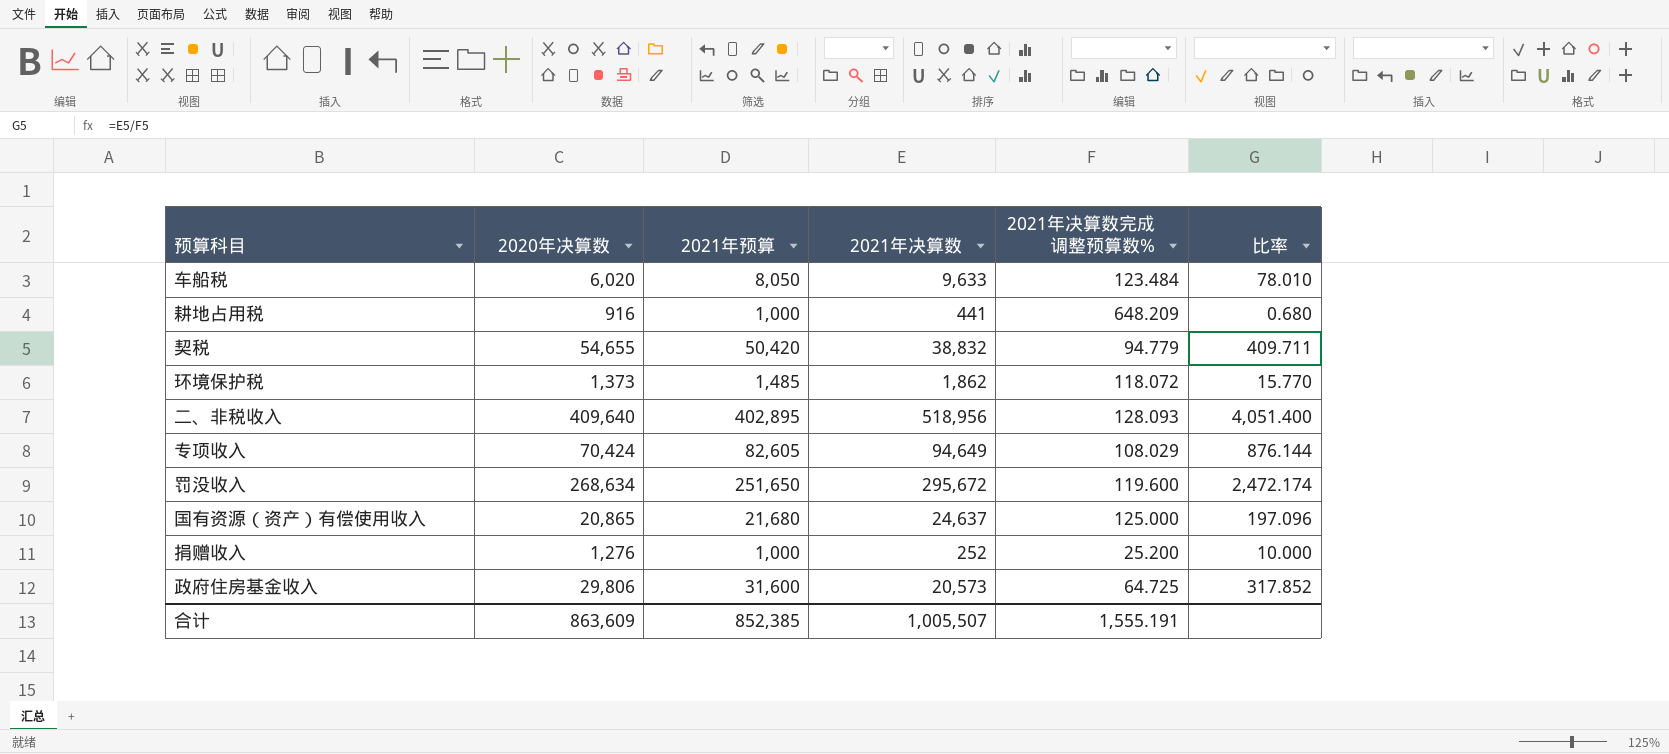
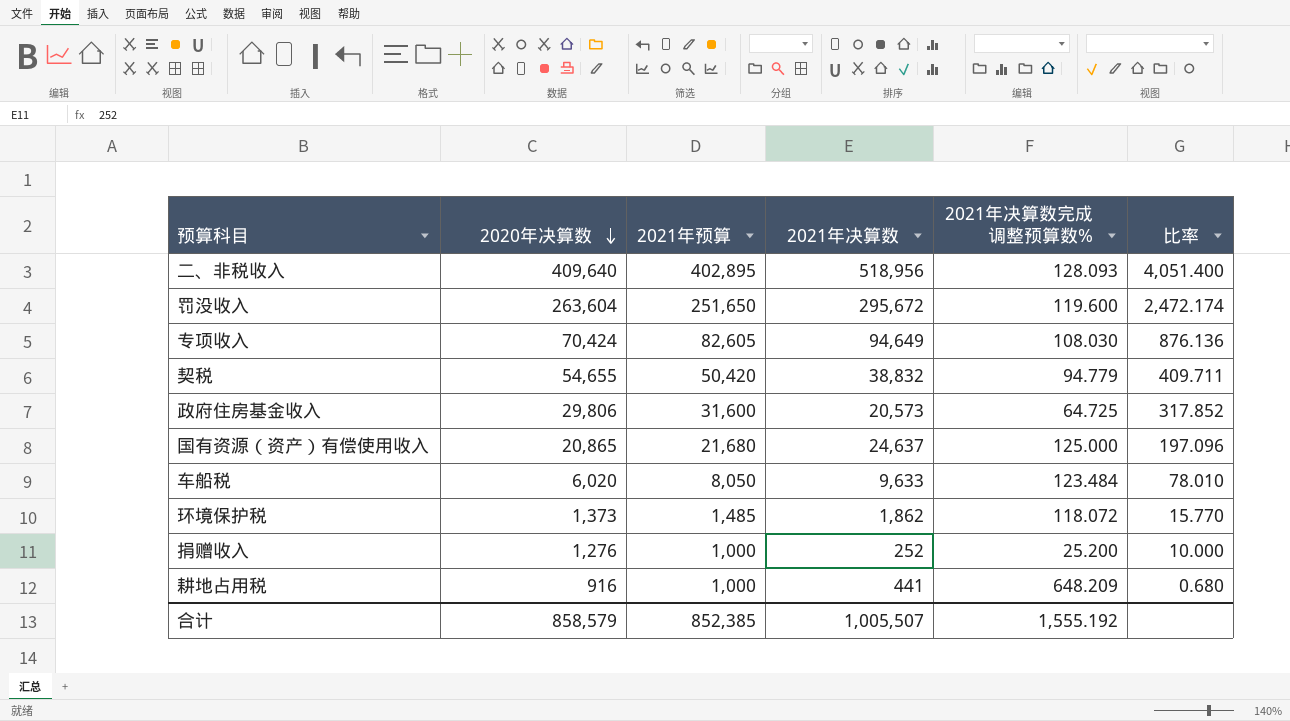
row order: none -> 2020年决算数 descending
罚没收入 | 2020年决算数: 268,634 -> 263,604
专项收入 | 2021年决算数完成调整预算数%: 108.029 -> 108.030
专项收入 | 比率: 876.144 -> 876.136
合计 | 2020年决算数: 863,609 -> 858,579
合计 | 2021年决算数完成调整预算数%: 1,555.191 -> 1,555.192

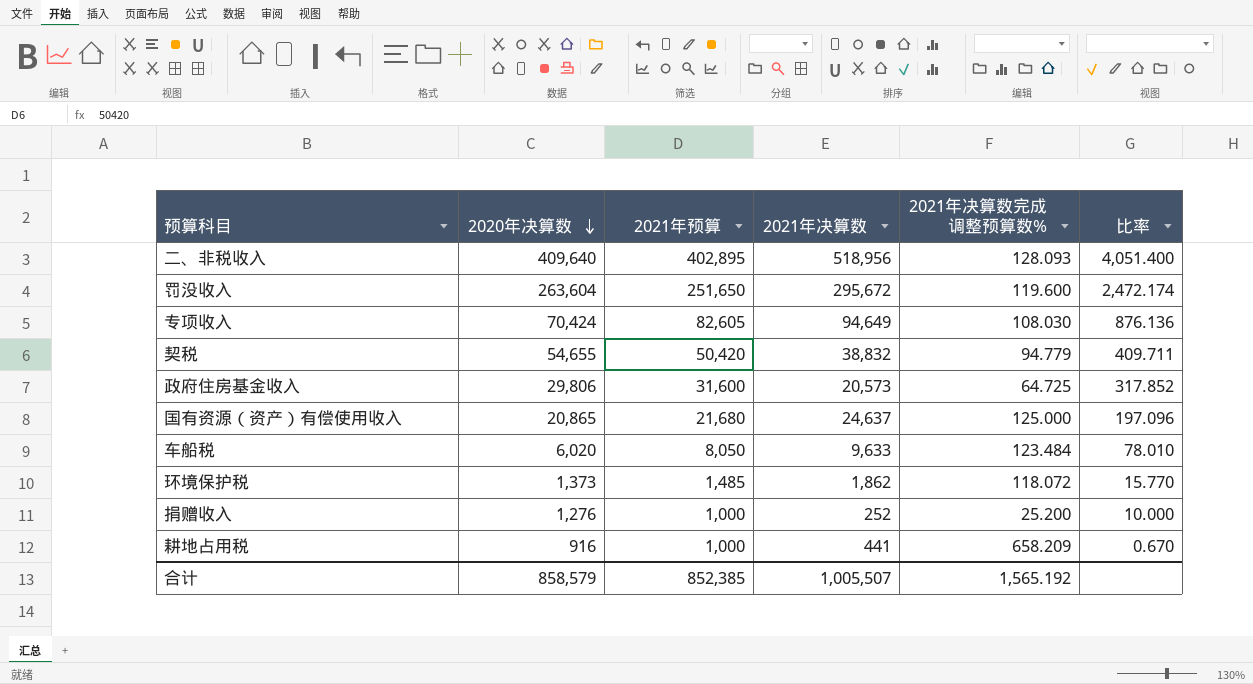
耕地占用税 | 2021年决算数完成调整预算数%: 648.209 -> 658.209
耕地占用税 | 比率: 0.680 -> 0.670
合计 | 2021年决算数完成调整预算数%: 1,555.192 -> 1,565.192

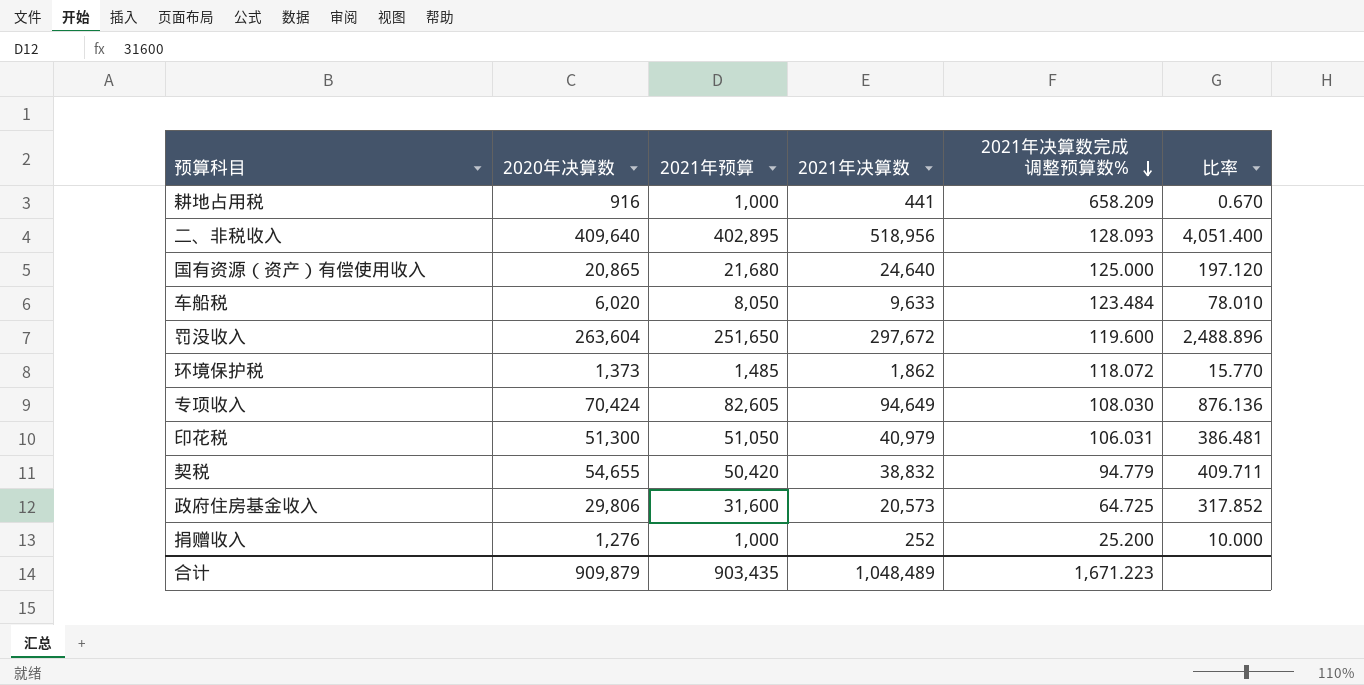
row order: 2020年决算数 descending -> 2021年决算数完成调整预算数% descending
国有资源（资产）有偿使用收入 | 2021年决算数: 24,637 -> 24,640
国有资源（资产）有偿使用收入 | 比率: 197.096 -> 197.120
罚没收入 | 2021年决算数: 295,672 -> 297,672
罚没收入 | 比率: 2,472.174 -> 2,488.896
row 印花税: none -> 51,300 | 51,050 | 40,979 | 106.031 | 386.481
合计 | 2020年决算数: 858,579 -> 909,879
合计 | 2021年预算: 852,385 -> 903,435
合计 | 2021年决算数: 1,005,507 -> 1,048,489
合计 | 2021年决算数完成调整预算数%: 1,565.192 -> 1,671.223

